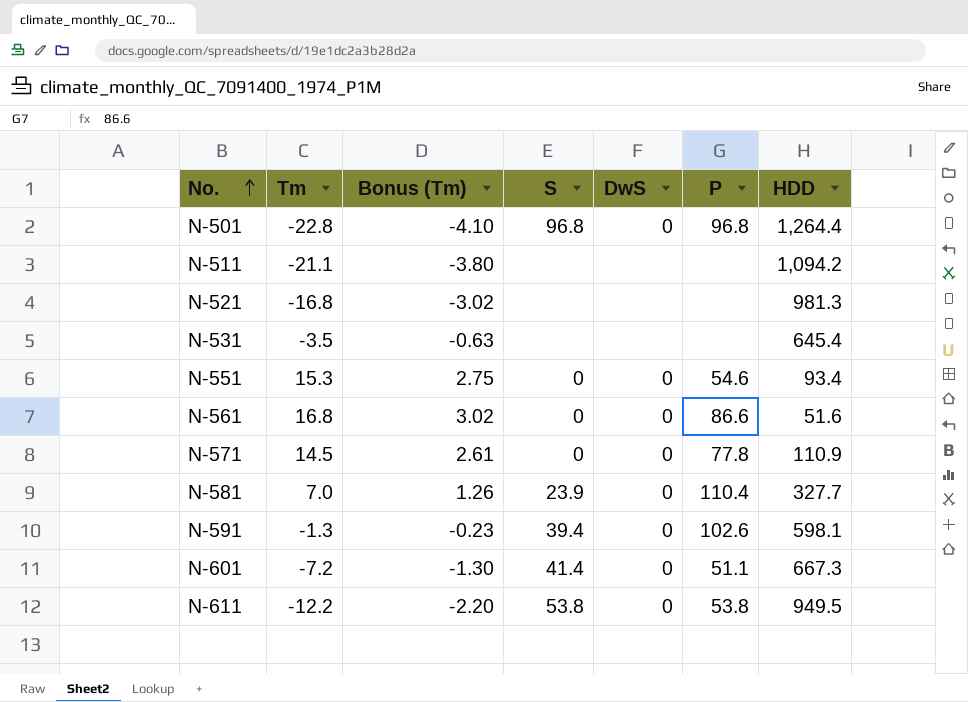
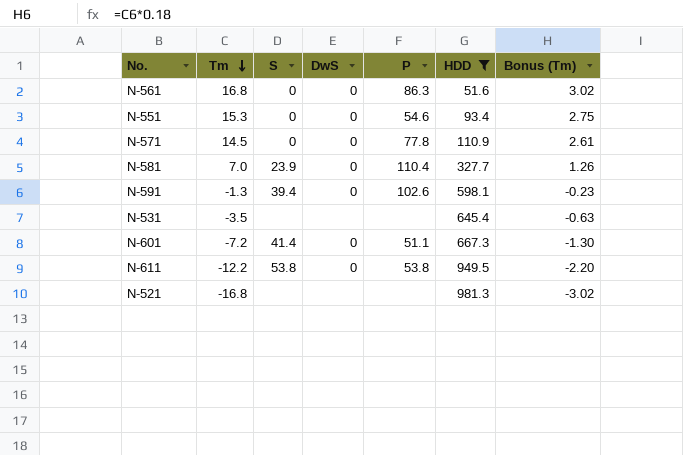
filter: none -> HDD <= 981.3
row order: No. ascending -> Tm descending
column Bonus (Tm) | position: 3 -> 7
N-561 | P: 86.6 -> 86.3

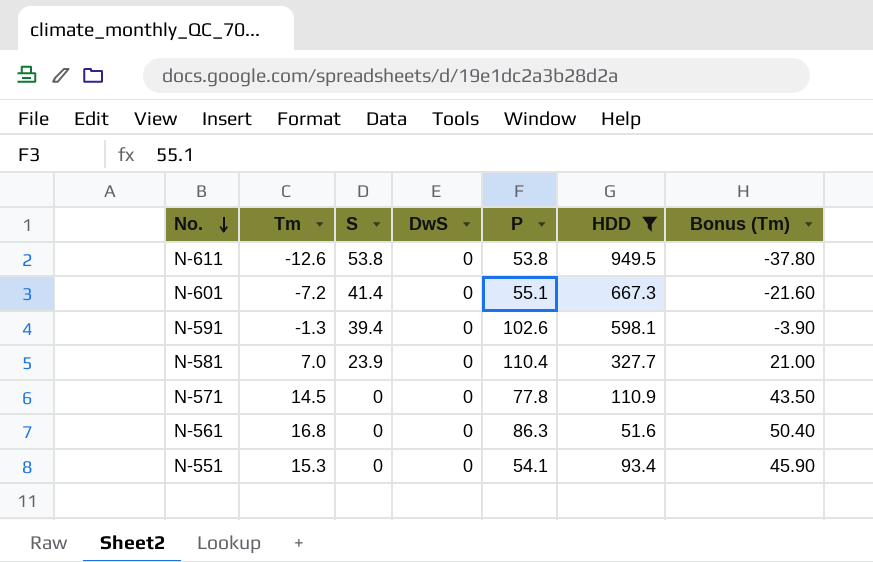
row order: Tm descending -> No. descending
column Bonus (Tm) | formula: [Tm] * 0.18 -> [Tm] * 3
row N-531: -3.5 | none | none | none | 645.4 | -0.63 -> none
row N-521: -16.8 | none | none | none | 981.3 | -3.02 -> none
N-611 | Tm: -12.2 -> -12.6
N-601 | P: 51.1 -> 55.1
N-551 | P: 54.6 -> 54.1

